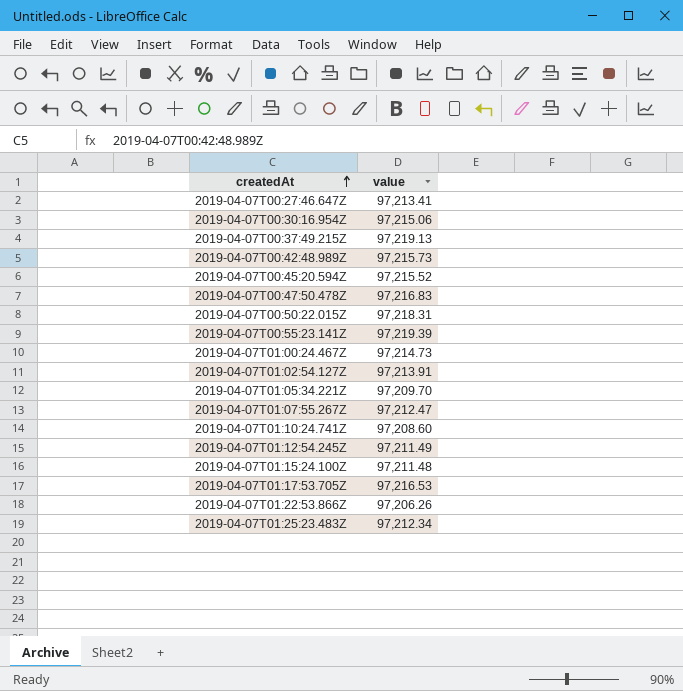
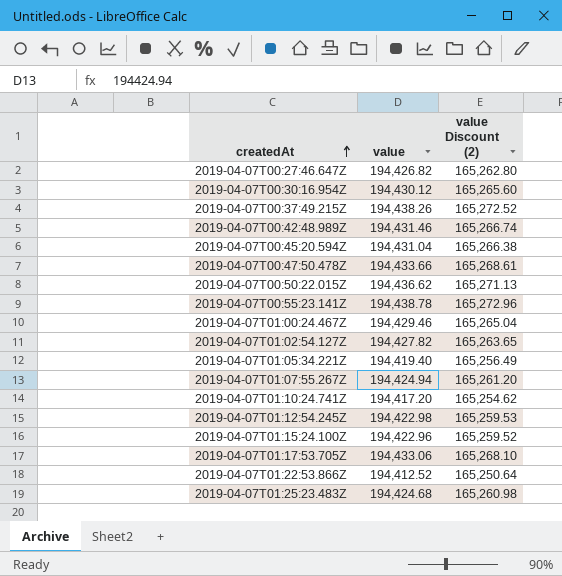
column value Discount (2) | formula: none -> [value] * 0.85
2019-04-07T00:27:46.647Z | value: 97,213.41 -> 194,426.82
2019-04-07T00:30:16.954Z | value: 97,215.06 -> 194,430.12
2019-04-07T00:37:49.215Z | value: 97,219.13 -> 194,438.26
2019-04-07T00:42:48.989Z | value: 97,215.73 -> 194,431.46
2019-04-07T00:45:20.594Z | value: 97,215.52 -> 194,431.04
2019-04-07T00:47:50.478Z | value: 97,216.83 -> 194,433.66
2019-04-07T00:50:22.015Z | value: 97,218.31 -> 194,436.62
2019-04-07T00:55:23.141Z | value: 97,219.39 -> 194,438.78
2019-04-07T01:00:24.467Z | value: 97,214.73 -> 194,429.46
2019-04-07T01:02:54.127Z | value: 97,213.91 -> 194,427.82
2019-04-07T01:05:34.221Z | value: 97,209.70 -> 194,419.40
2019-04-07T01:07:55.267Z | value: 97,212.47 -> 194,424.94
2019-04-07T01:10:24.741Z | value: 97,208.60 -> 194,417.20
2019-04-07T01:12:54.245Z | value: 97,211.49 -> 194,422.98
2019-04-07T01:15:24.100Z | value: 97,211.48 -> 194,422.96
2019-04-07T01:17:53.705Z | value: 97,216.53 -> 194,433.06
2019-04-07T01:22:53.866Z | value: 97,206.26 -> 194,412.52
2019-04-07T01:25:23.483Z | value: 97,212.34 -> 194,424.68

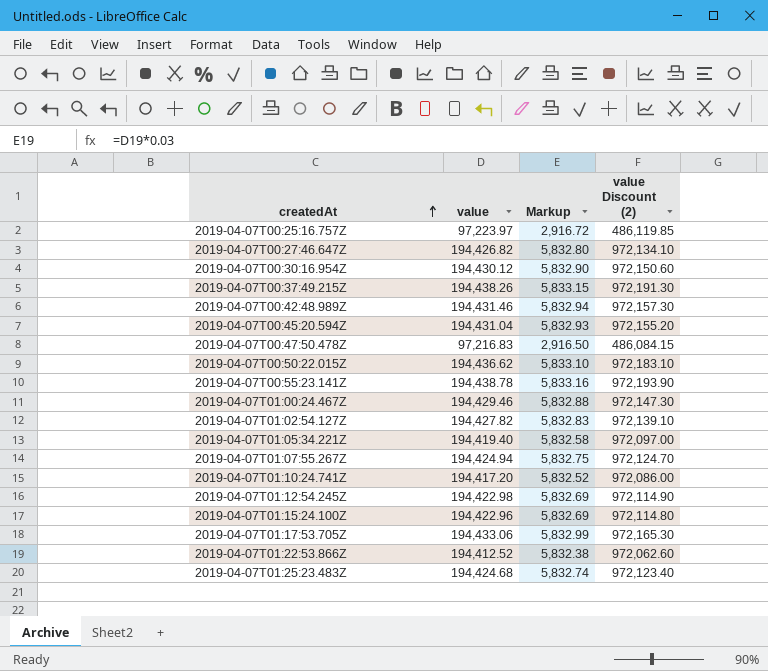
column Markup | formula: none -> [value] * 0.03
column value Discount (2) | formula: [value] * 0.85 -> [value] * 5
row 2019-04-07T00:25:16.757Z: none -> 97,223.97 | 2,916.72 | 486,119.85
2019-04-07T00:47:50.478Z | value: 194,433.66 -> 97,216.83

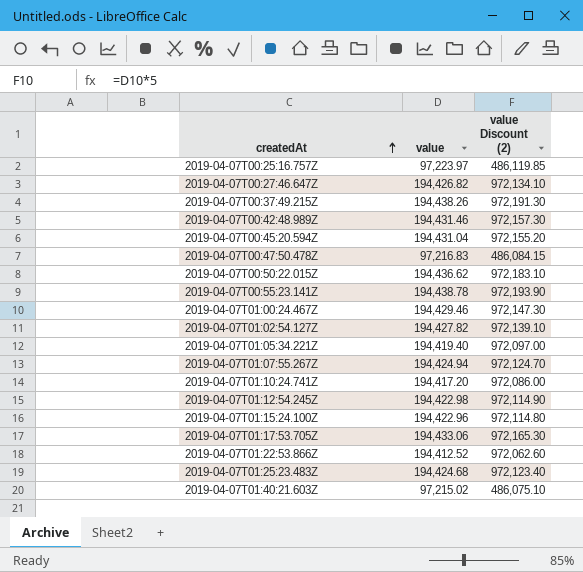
column Markup | formula: [value] * 0.03 -> none
row 2019-04-07T00:30:16.954Z: 194,430.12 | 5,832.90 | 972,150.60 -> none
row 2019-04-07T01:40:21.603Z: none -> 97,215.02 | 486,075.10

